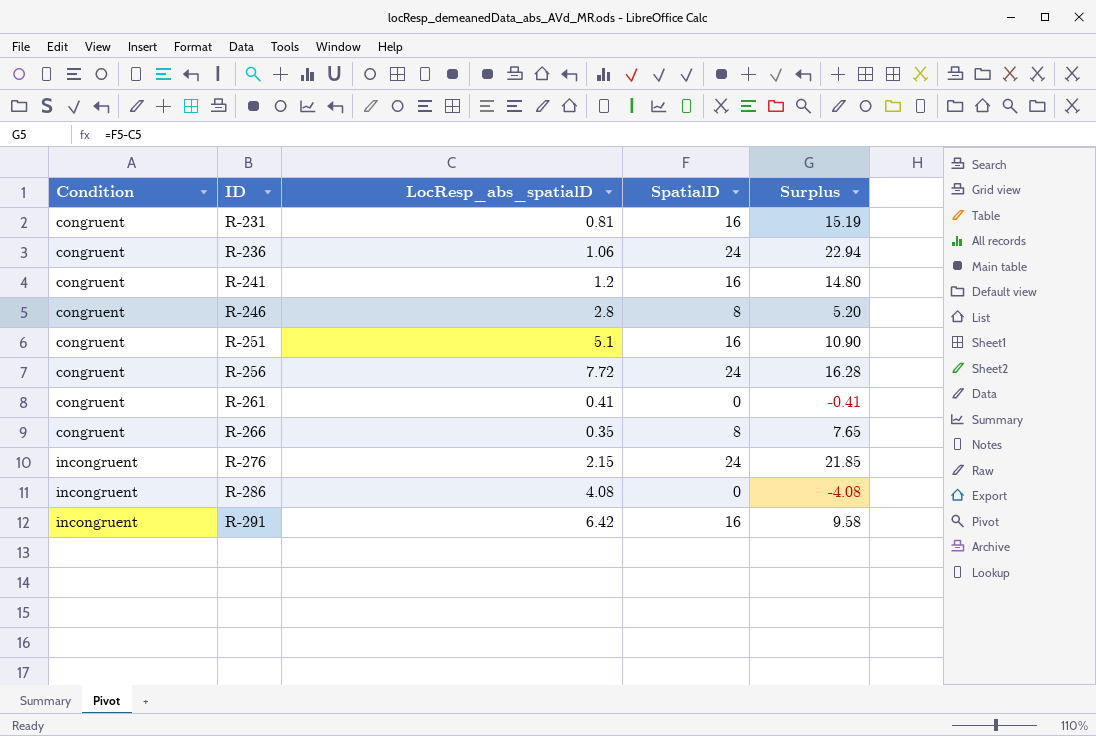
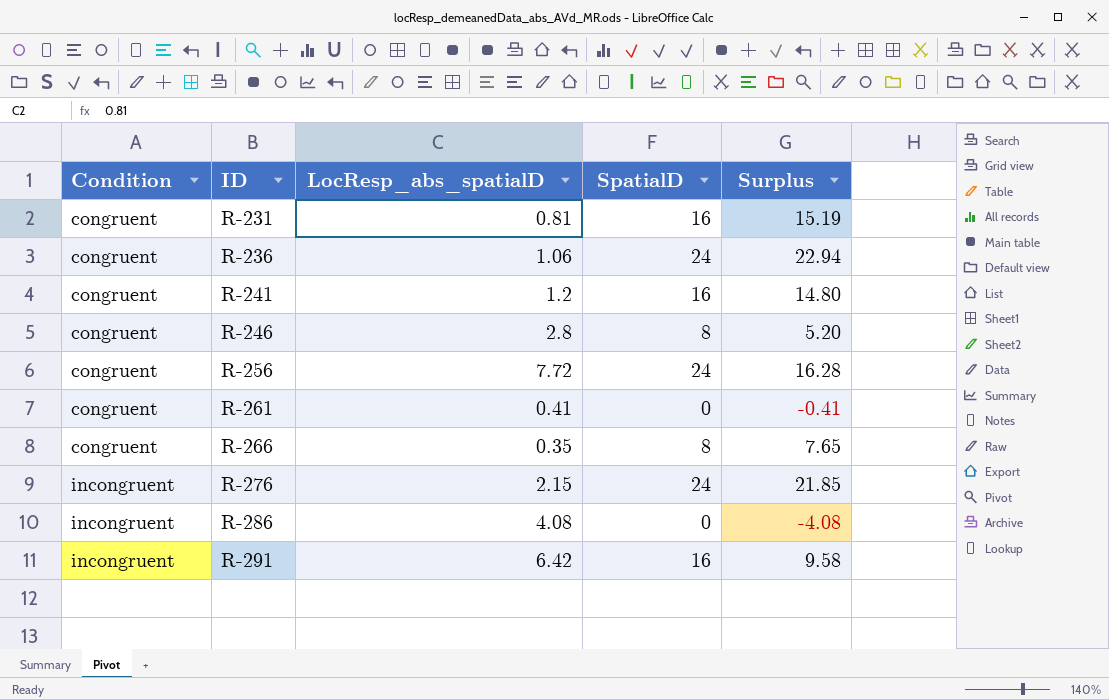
row R-251: congruent | 5.1 | 16 | 10.90 -> none

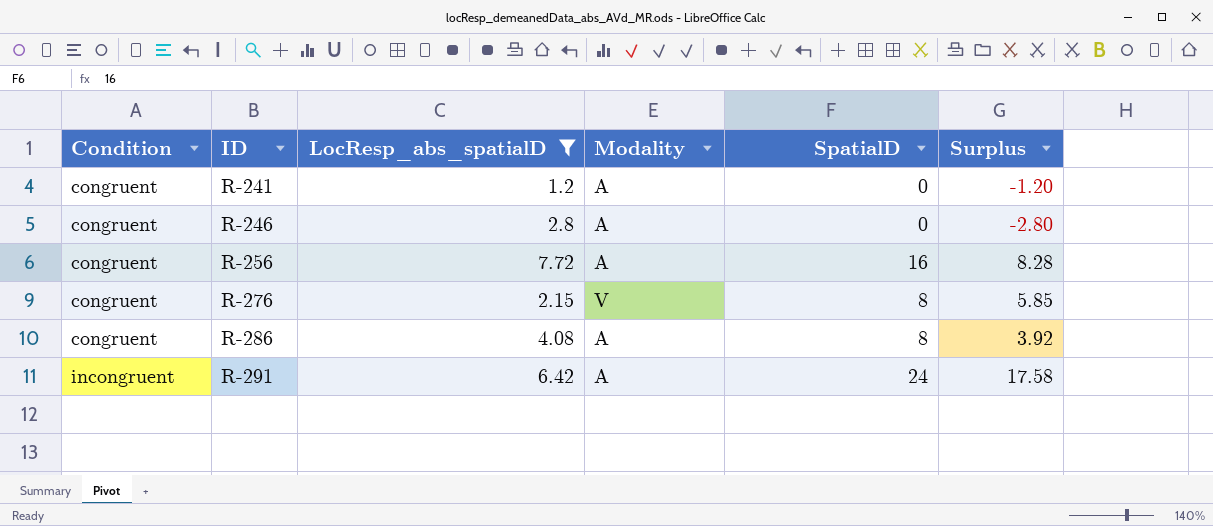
filter: none -> LocResp_abs_spatialD >= 1.2
column Modality | position: none -> 4
R-241 | SpatialD: 16 -> 0
R-241 | Surplus: 14.80 -> -1.20
R-246 | SpatialD: 8 -> 0
R-246 | Surplus: 5.20 -> -2.80
R-256 | SpatialD: 24 -> 16
R-256 | Surplus: 16.28 -> 8.28
R-276 | Condition: incongruent -> congruent
R-276 | SpatialD: 24 -> 8
R-276 | Surplus: 21.85 -> 5.85
R-286 | Condition: incongruent -> congruent
R-286 | SpatialD: 0 -> 8
R-286 | Surplus: -4.08 -> 3.92
R-291 | SpatialD: 16 -> 24
R-291 | Surplus: 9.58 -> 17.58

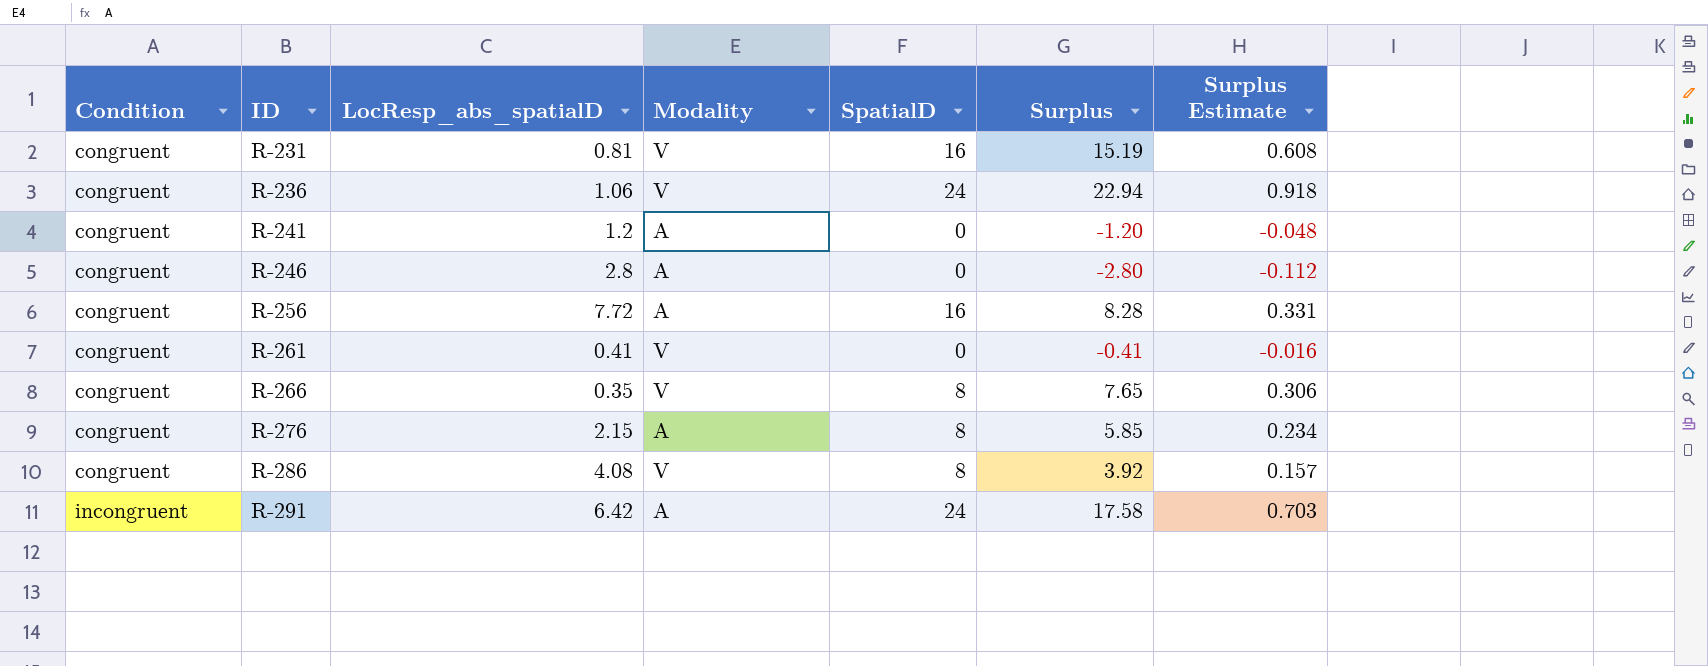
filter: LocResp_abs_spatialD >= 1.2 -> none
column Surplus Estimate | formula: none -> [Surplus] * 0.04
R-276 | Modality: V -> A
R-286 | Modality: A -> V

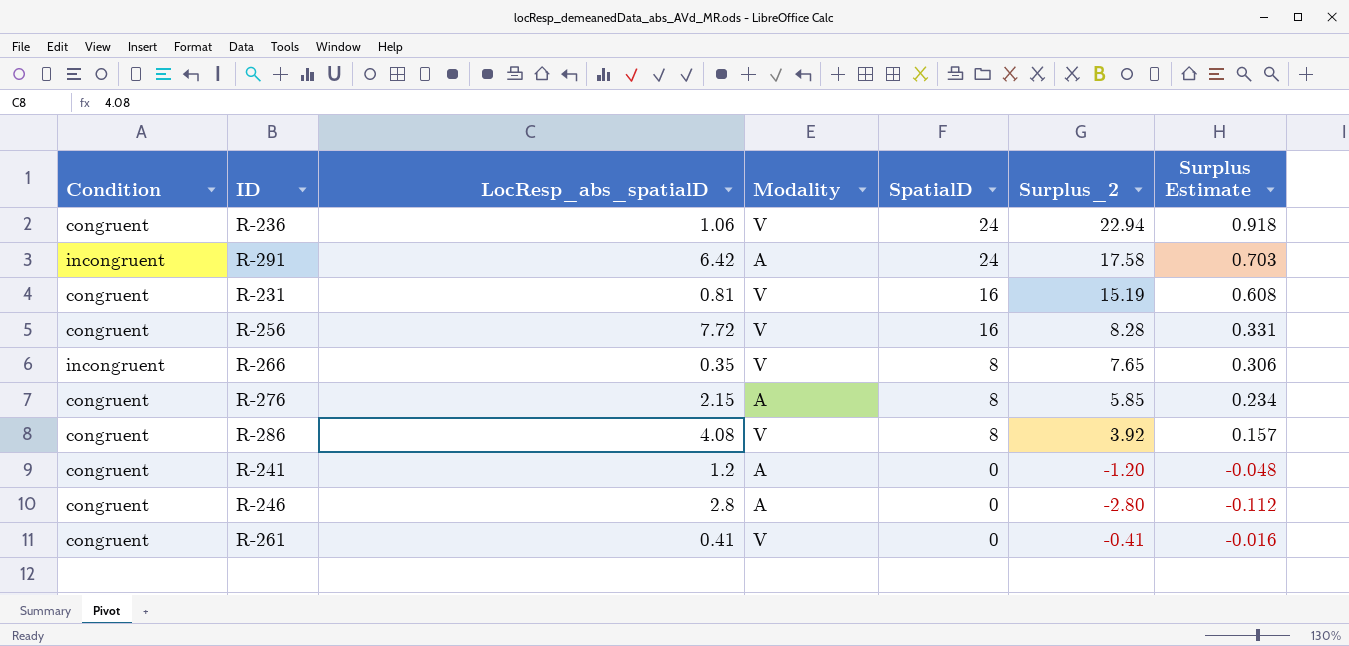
row order: Condition ascending -> SpatialD descending
column name: Surplus -> Surplus_2
R-256 | Modality: A -> V
R-266 | Condition: congruent -> incongruent

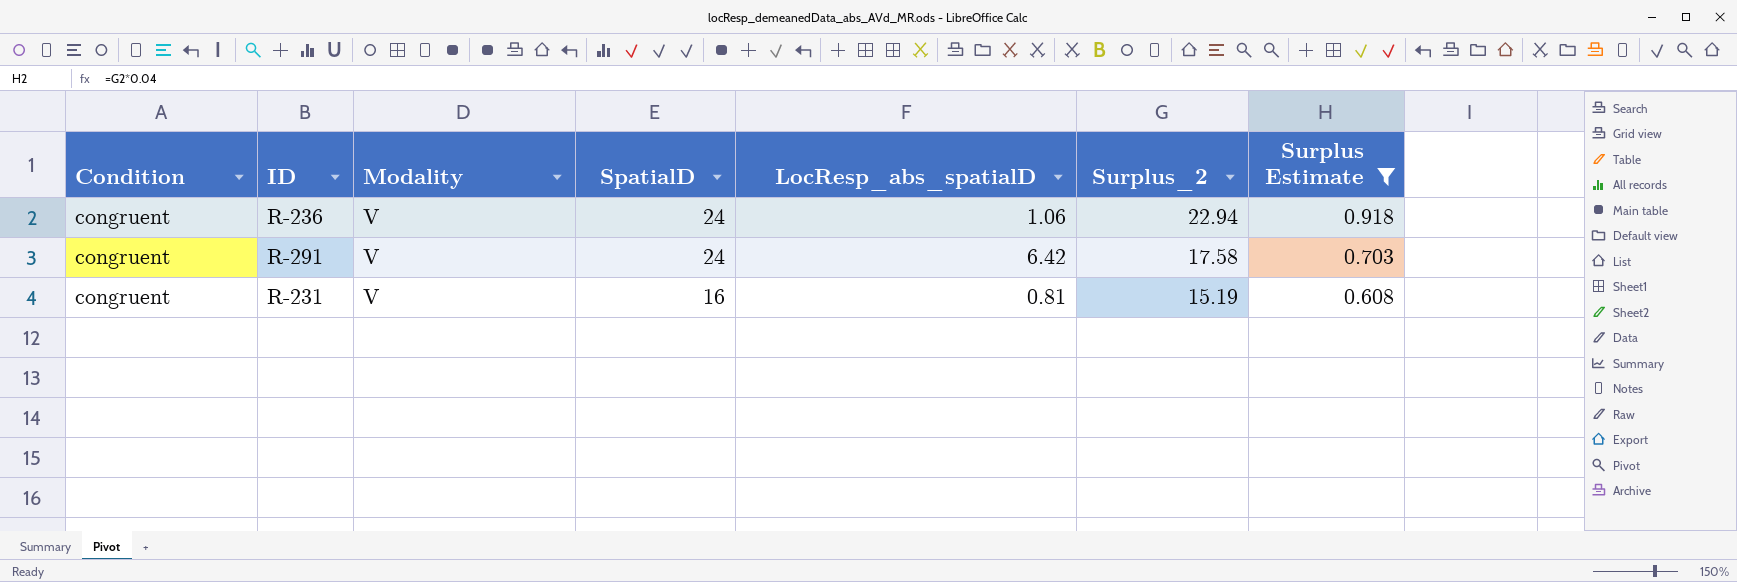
filter: none -> Surplus Estimate >= 0.608
column LocResp_abs_spatialD | position: 3 -> 5
R-291 | Condition: incongruent -> congruent
R-291 | Modality: A -> V

